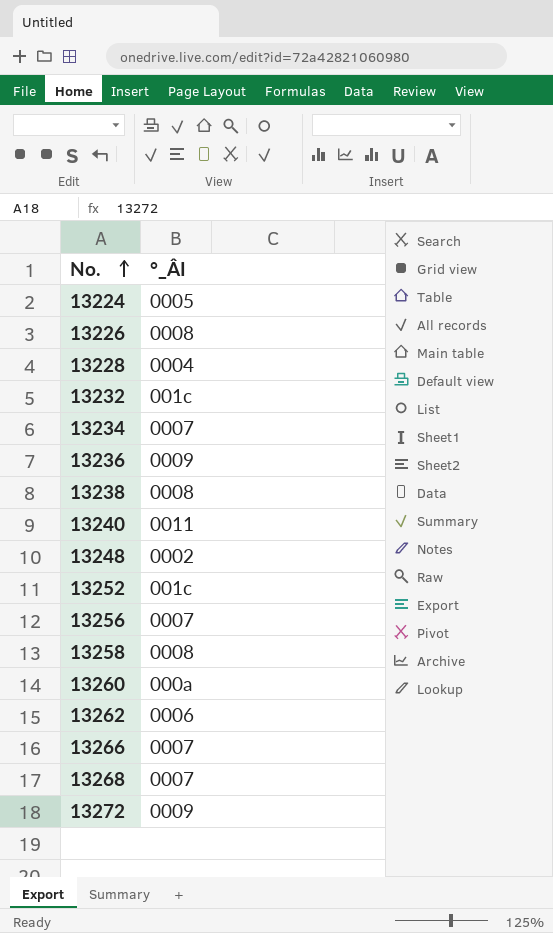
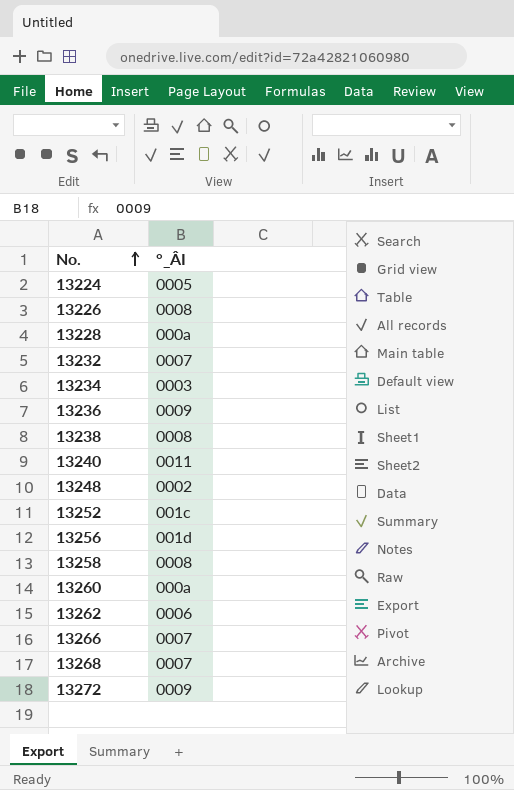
13228 | °_ÂI: 0004 -> 000a
13232 | °_ÂI: 001c -> 0007
13234 | °_ÂI: 0007 -> 0003
13256 | °_ÂI: 0007 -> 001d

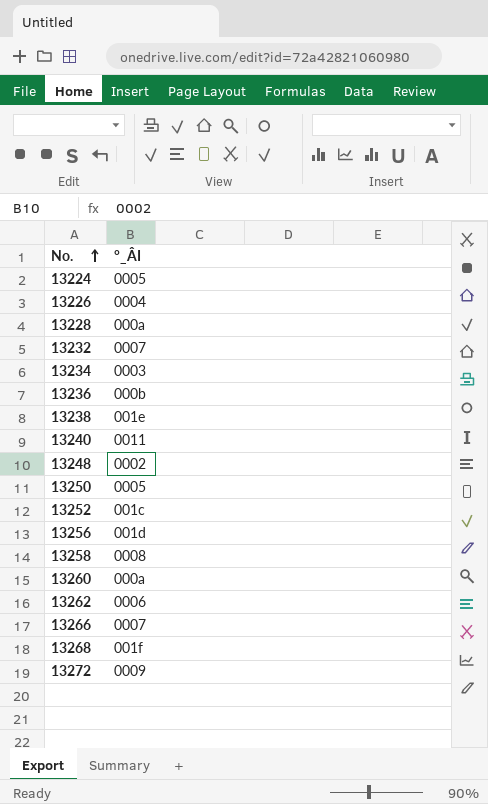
13226 | °_ÂI: 0008 -> 0004
13236 | °_ÂI: 0009 -> 000b
13238 | °_ÂI: 0008 -> 001e
row 13250: none -> 0005
13268 | °_ÂI: 0007 -> 001f

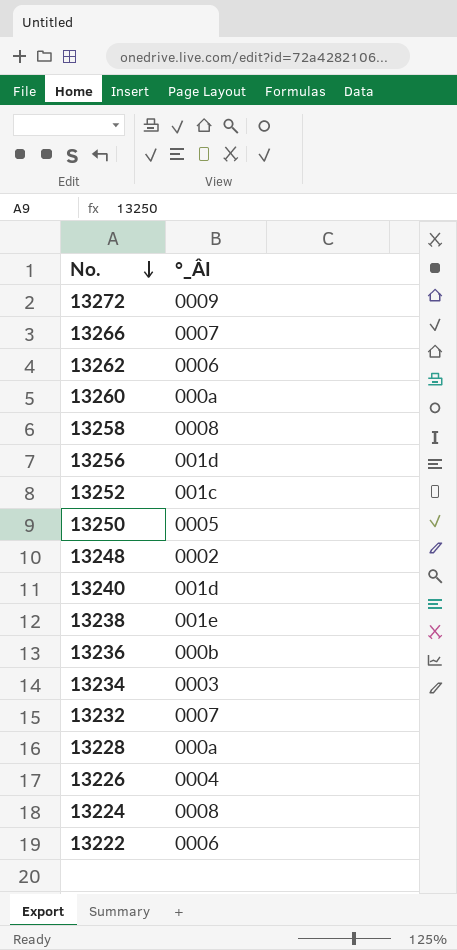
row order: No. ascending -> No. descending
row 13268: 001f -> none
13240 | °_ÂI: 0011 -> 001d
13224 | °_ÂI: 0005 -> 0008
row 13222: none -> 0006

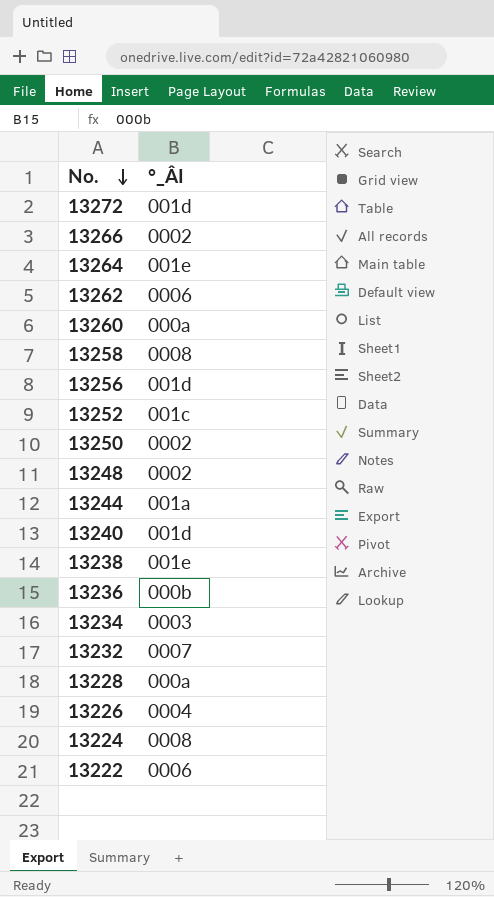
13272 | °_ÂI: 0009 -> 001d
13266 | °_ÂI: 0007 -> 0002
row 13264: none -> 001e
13250 | °_ÂI: 0005 -> 0002
row 13244: none -> 001a

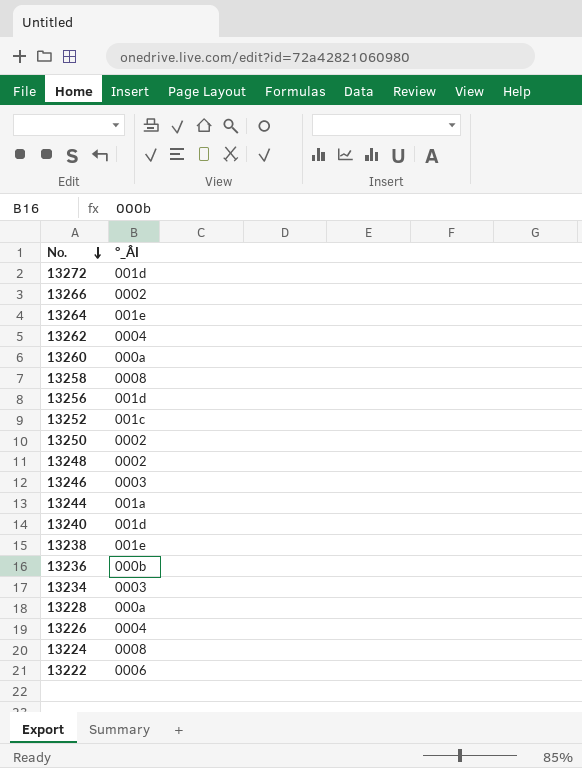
row 13232: 0007 -> none
13262 | °_ÂI: 0006 -> 0004
row 13246: none -> 0003

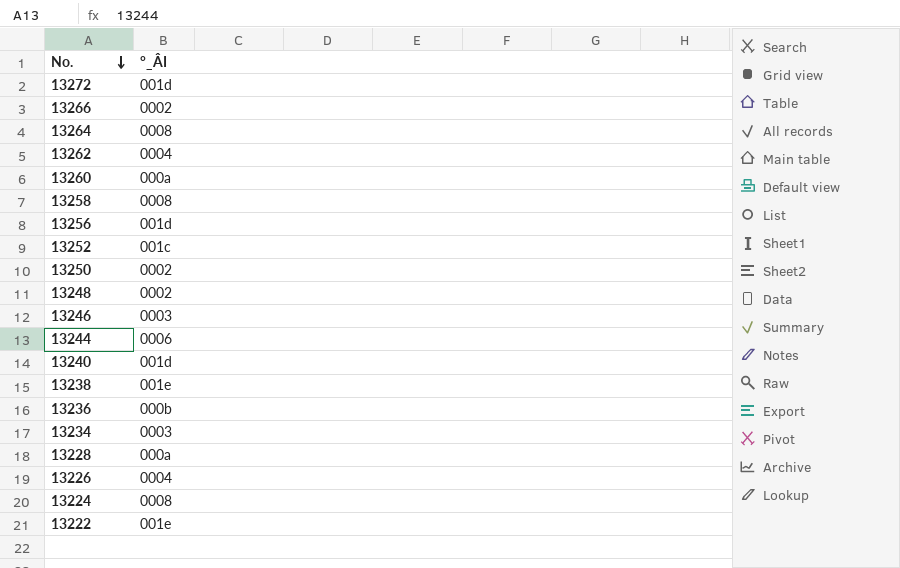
13264 | °_ÂI: 001e -> 0008
13244 | °_ÂI: 001a -> 0006
13222 | °_ÂI: 0006 -> 001e

